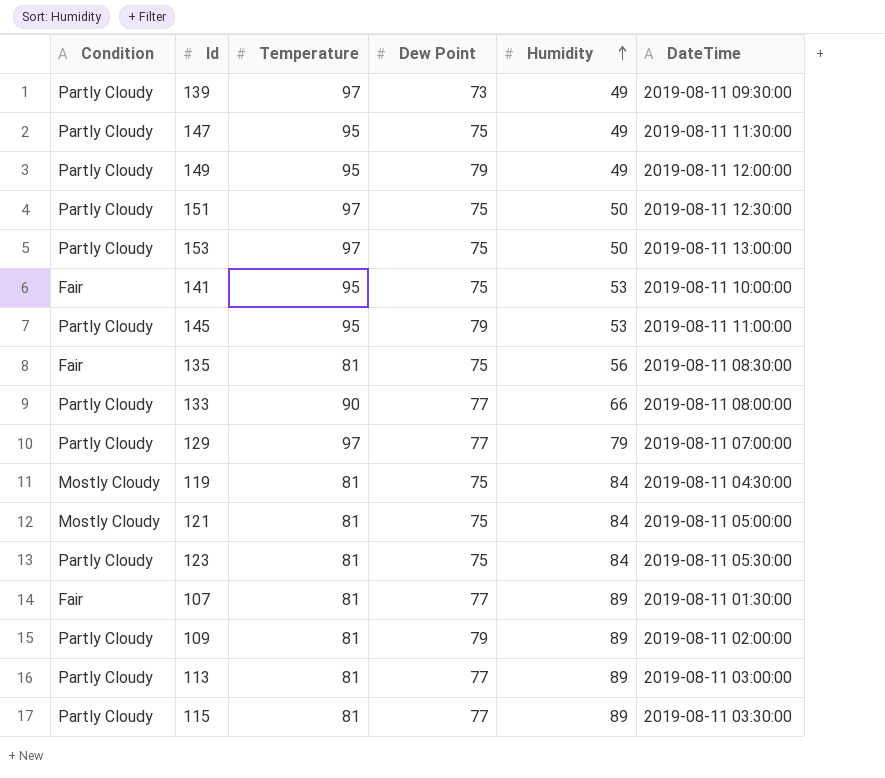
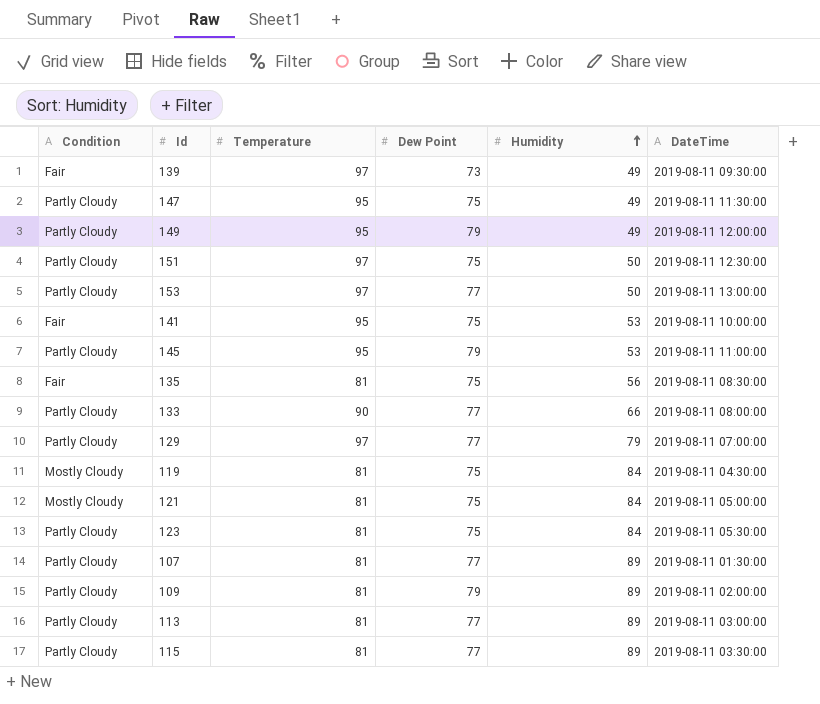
139 | Condition: Partly Cloudy -> Fair
153 | Dew Point: 75 -> 77
107 | Condition: Fair -> Partly Cloudy

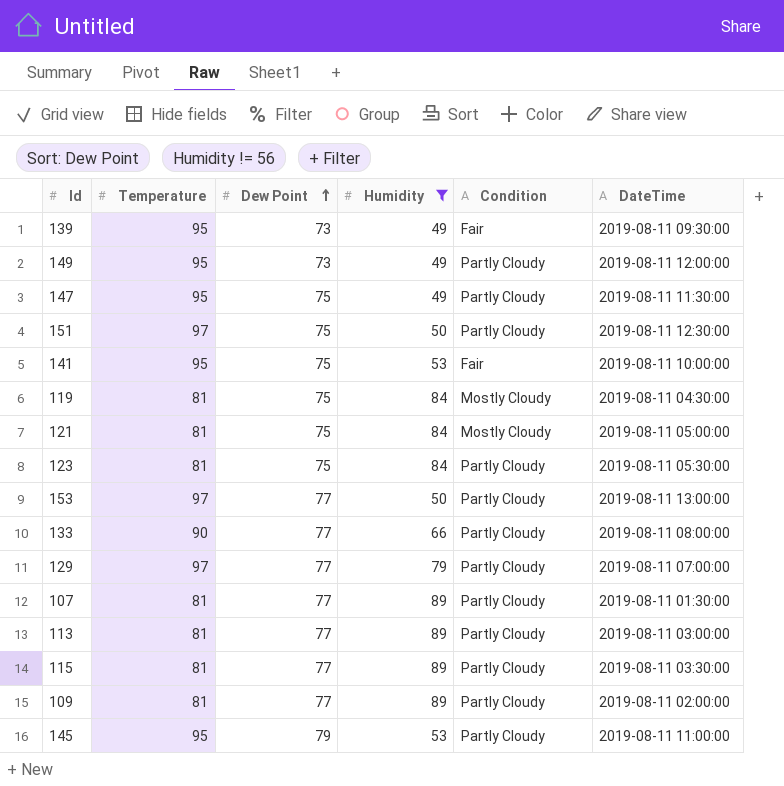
filter: none -> Humidity != 56
row order: Humidity ascending -> Dew Point ascending
column Condition | position: 1 -> 5
139 | Temperature: 97 -> 95
149 | Dew Point: 79 -> 73
109 | Dew Point: 79 -> 77

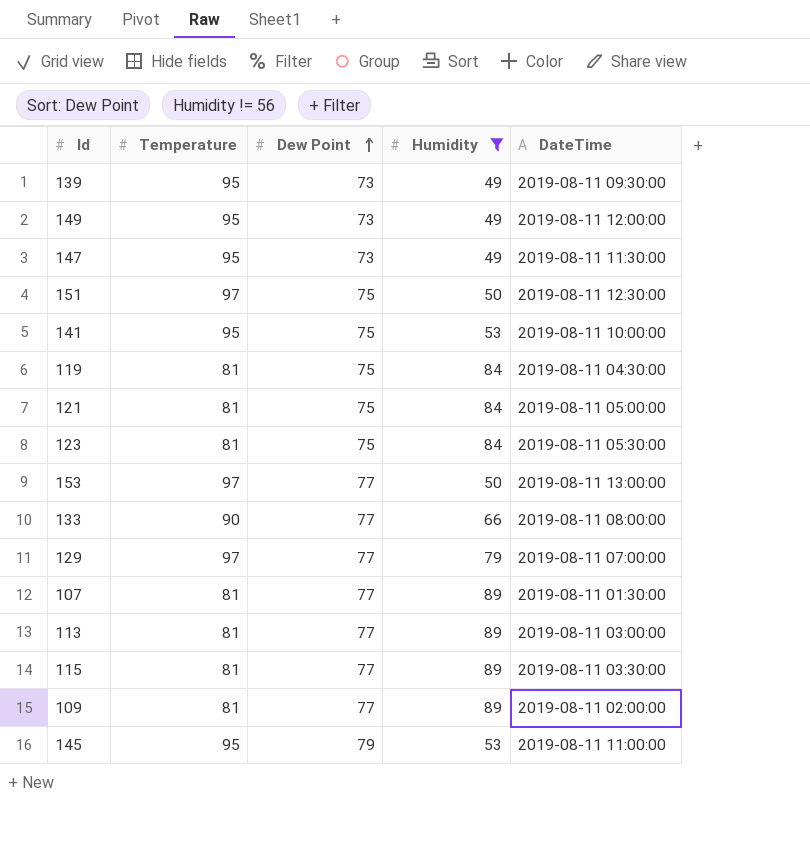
column Condition | position: 5 -> none
147 | Dew Point: 75 -> 73

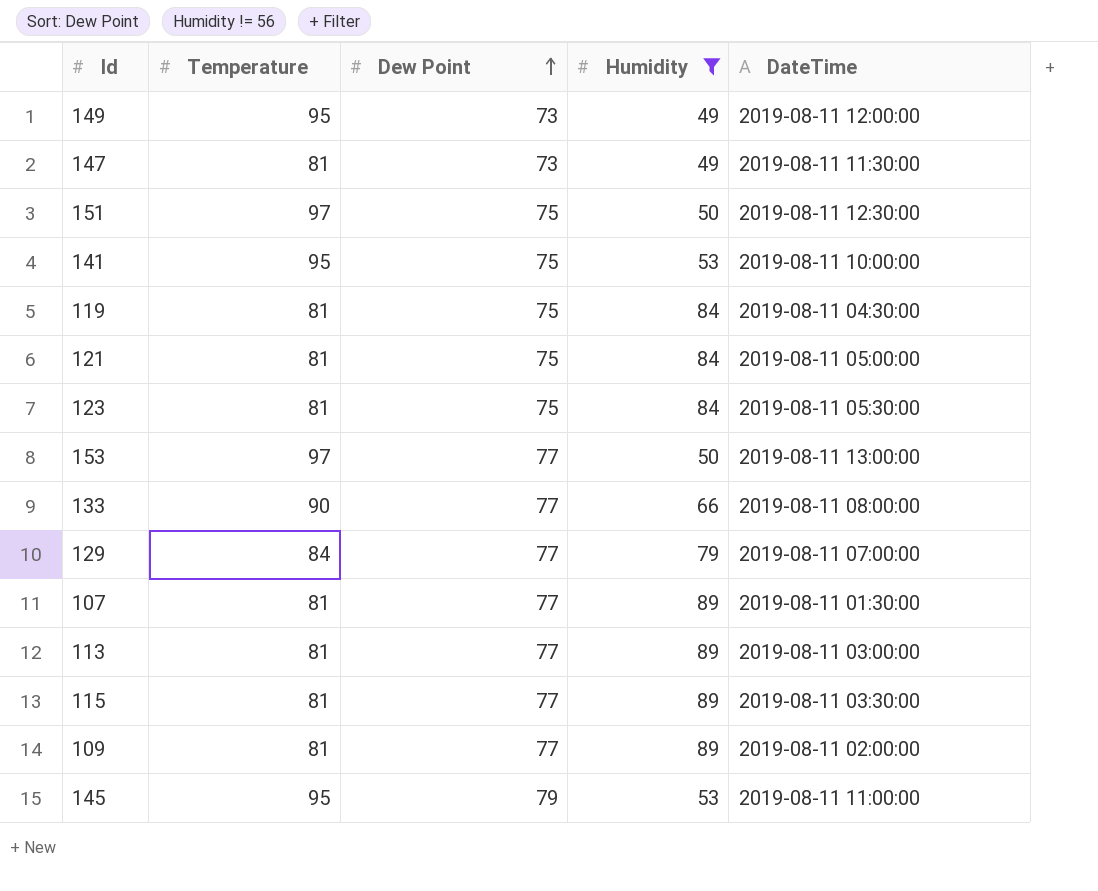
row 139: 95 | 73 | 49 | 2019-08-11 09:30:00 -> none
147 | Temperature: 95 -> 81
129 | Temperature: 97 -> 84

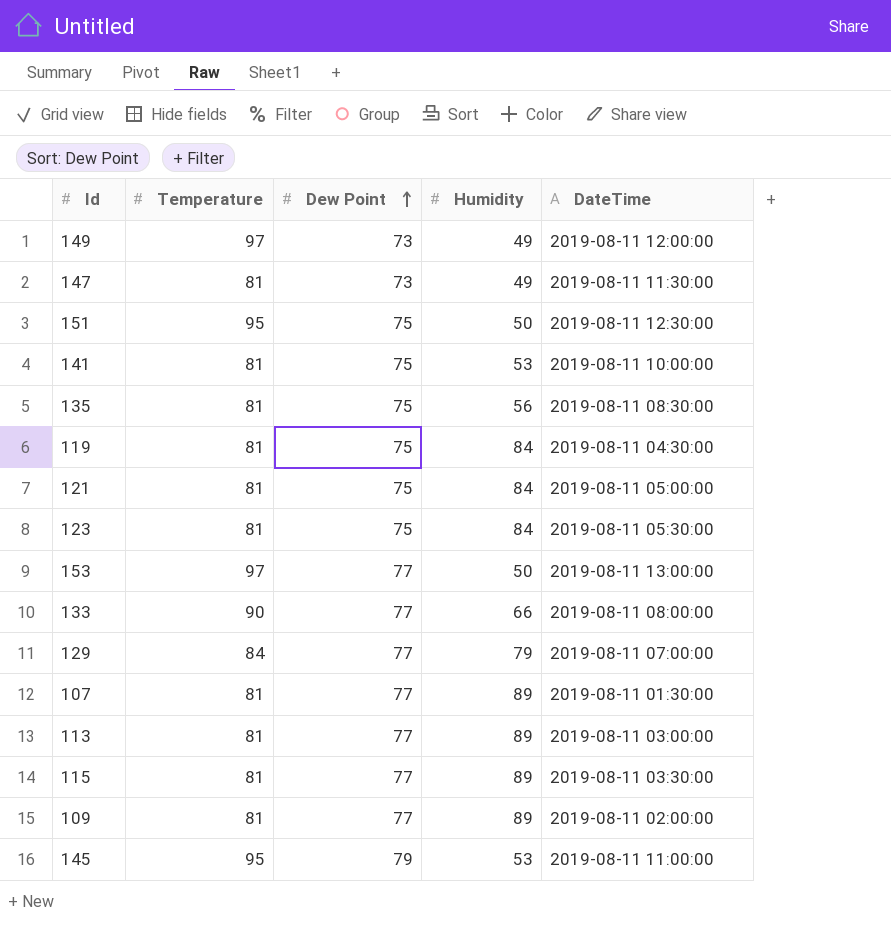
filter: Humidity != 56 -> none
149 | Temperature: 95 -> 97
151 | Temperature: 97 -> 95
141 | Temperature: 95 -> 81

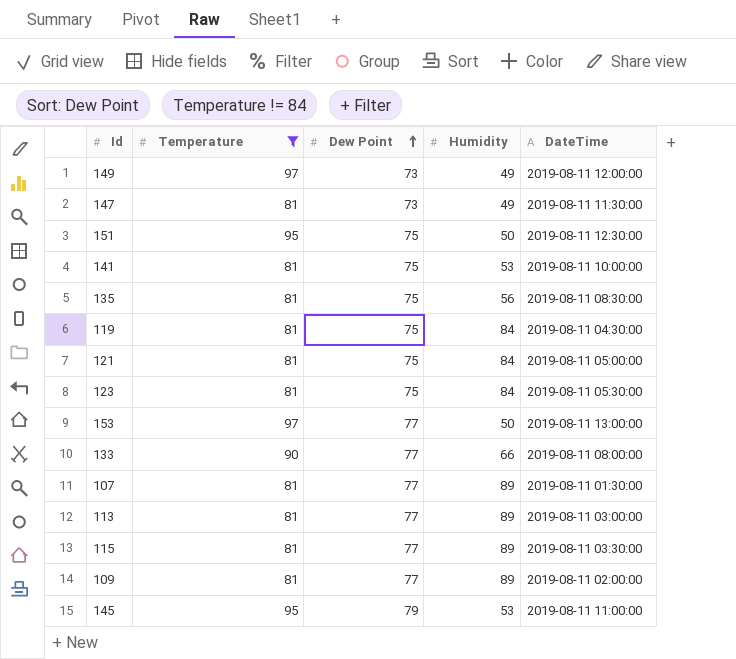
filter: none -> Temperature != 84

